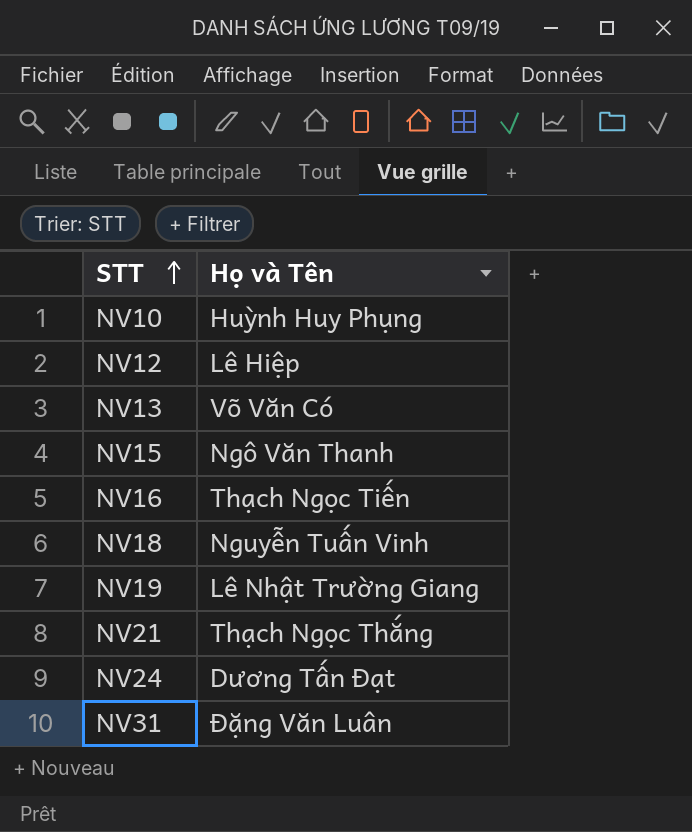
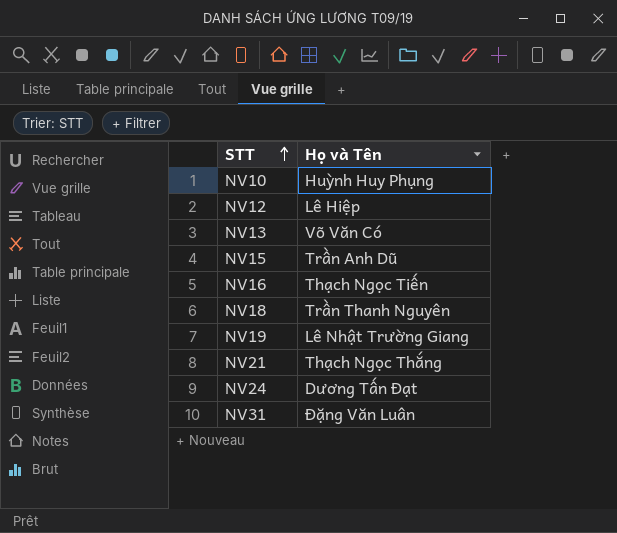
NV15 | Họ và Tên: Ngô Văn Thanh -> Trần Anh Dũ
NV18 | Họ và Tên: Nguyễn Tuấn Vinh -> Trần Thanh Nguyên

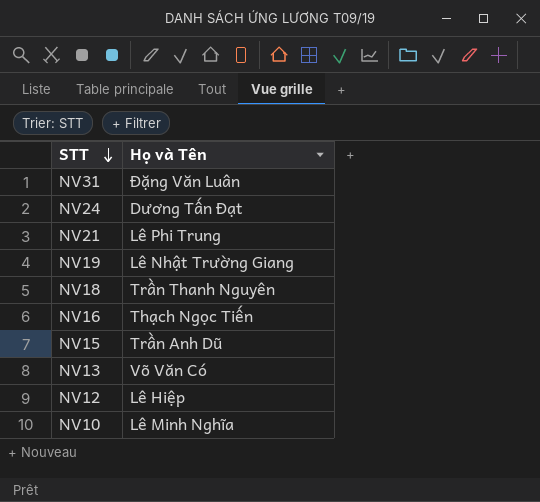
row order: STT ascending -> STT descending
NV21 | Họ và Tên: Thạch Ngọc Thắng -> Lê Phi Trung
NV10 | Họ và Tên: Huỳnh Huy Phụng -> Lê Minh Nghĩa

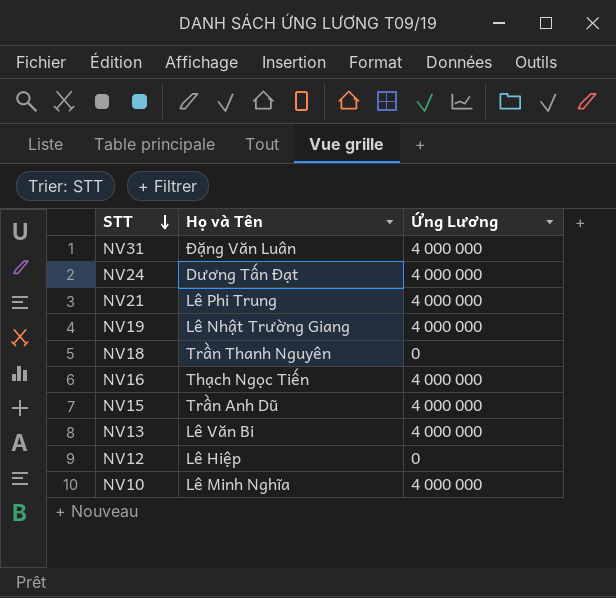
column Ứng Lương | position: none -> 3
NV13 | Họ và Tên: Võ Văn Có -> Lê Văn Bi

